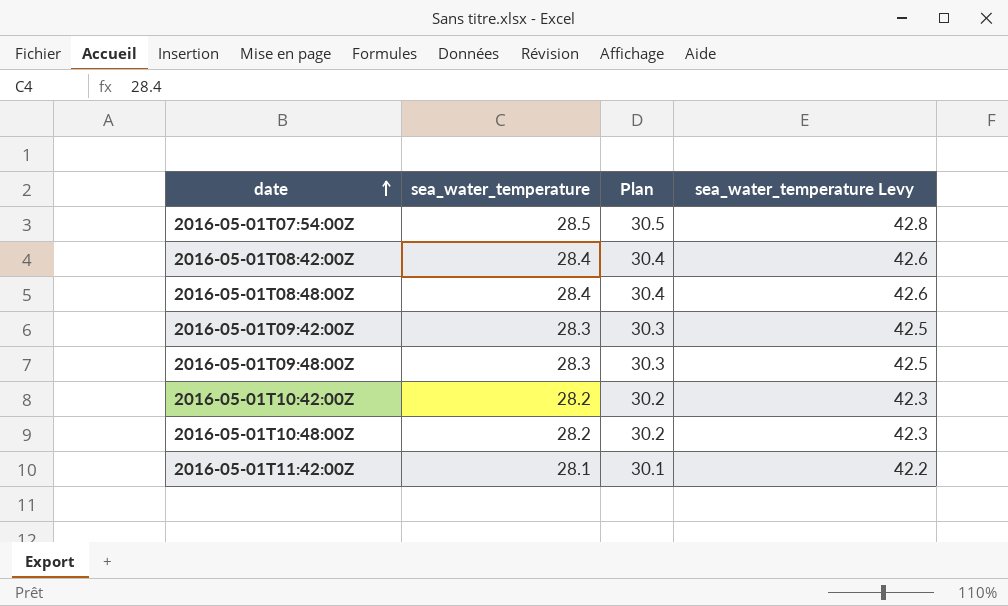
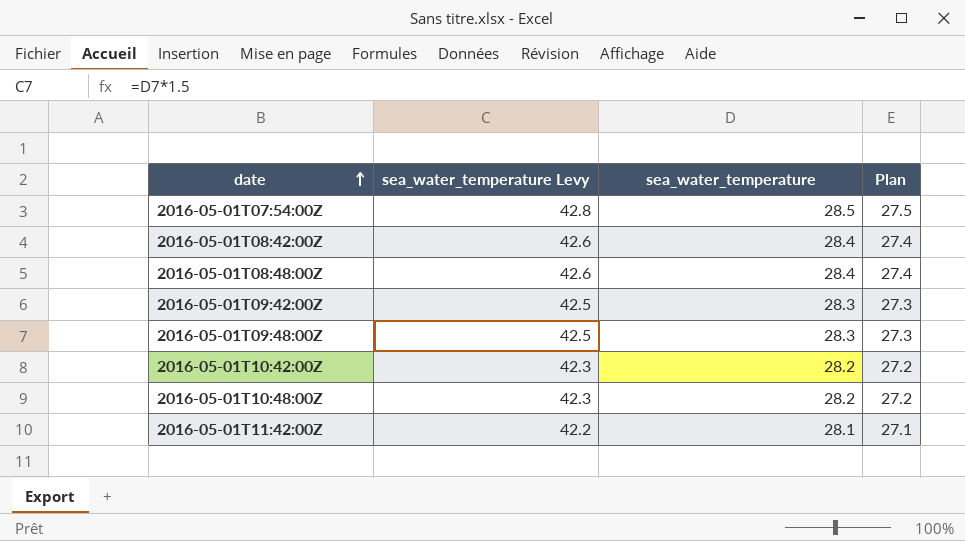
column sea_water_temperature Levy | position: 4 -> 2
column Plan | formula: [sea_water_temperature] + 2 -> [sea_water_temperature] - 1

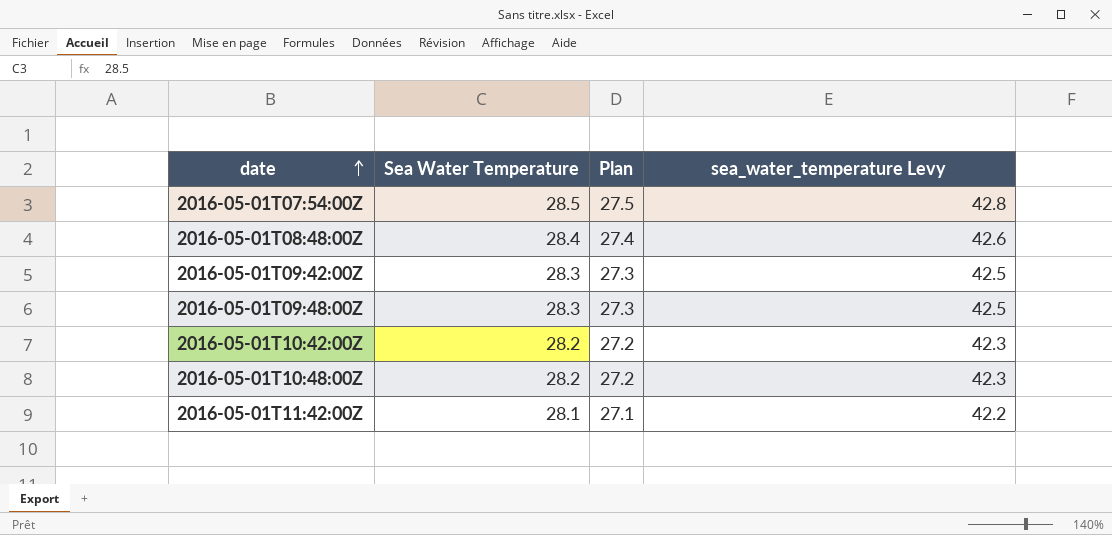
column name: sea_water_temperature -> Sea Water Temperature
column sea_water_temperature Levy | position: 2 -> 4
row 2016-05-01T08:42:00Z: 42.6 | 28.4 | 27.4 -> none

